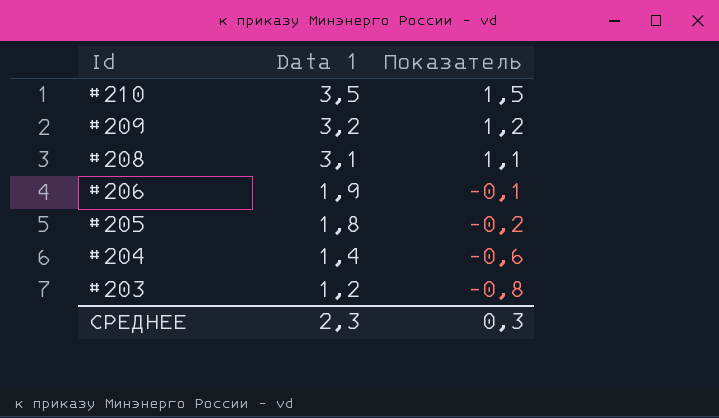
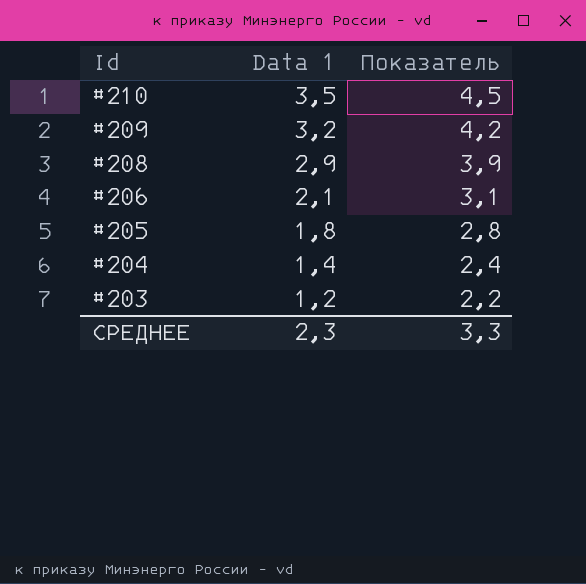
column Показатель | formula: [Data 1] - 2 -> [Data 1] + 1
#208 | Data 1: 3,1 -> 2,9
#206 | Data 1: 1,9 -> 2,1
СРЕДНЕЕ | Показатель: 0,3 -> 3,3

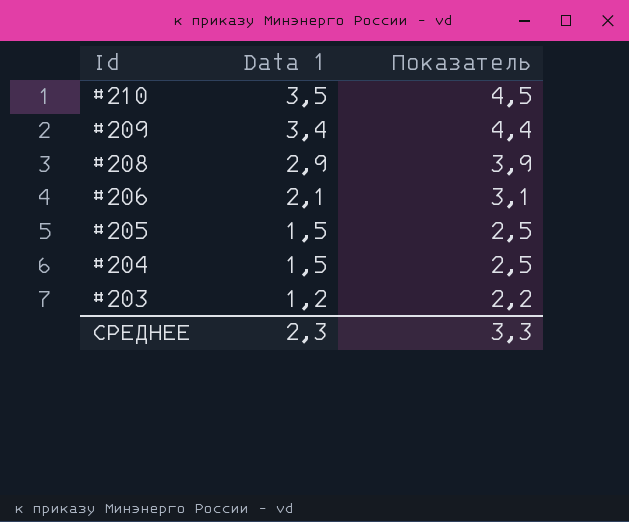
#209 | Data 1: 3,2 -> 3,4
#209 | Показатель: 4,2 -> 4,4
#205 | Data 1: 1,8 -> 1,5
#205 | Показатель: 2,8 -> 2,5
#204 | Data 1: 1,4 -> 1,5
#204 | Показатель: 2,4 -> 2,5

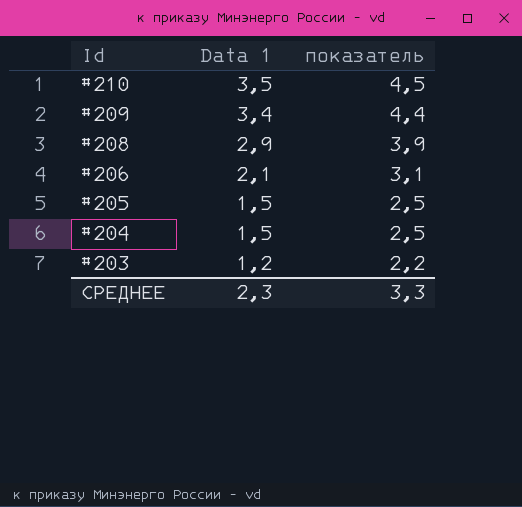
column name: Показатель -> показатель

